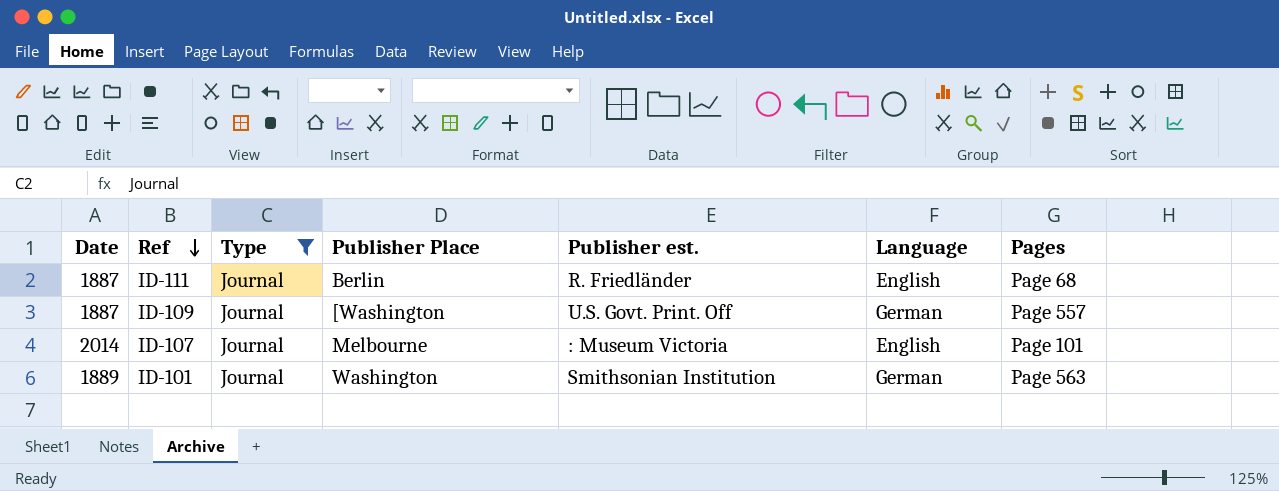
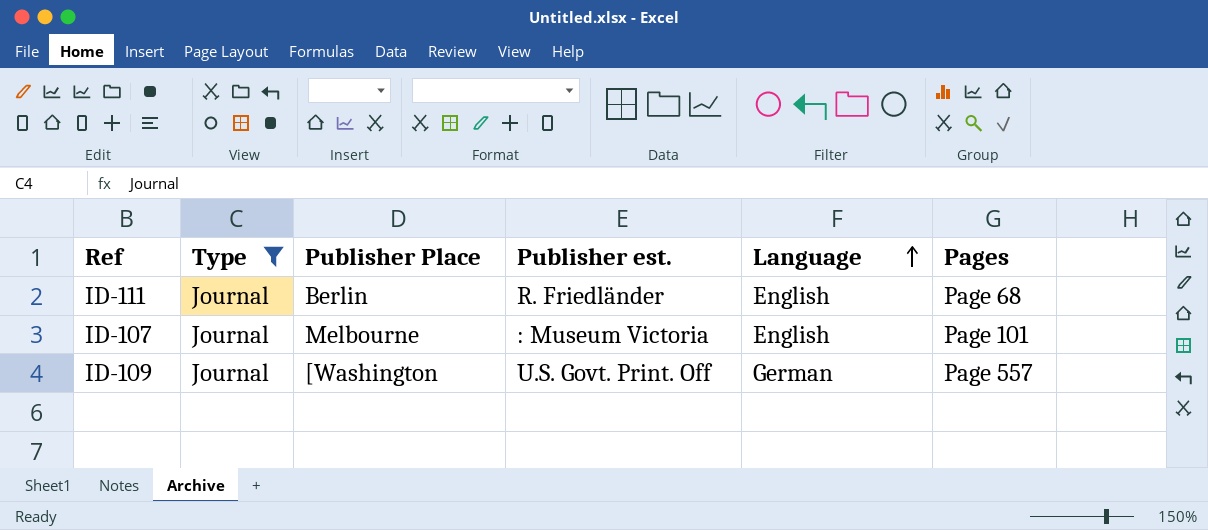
row order: Ref descending -> Language ascending
column Date | position: 1 -> none
row ID-101: 1889 | Journal | Washington | Smithsonian Institution | German | Page 563 -> none

